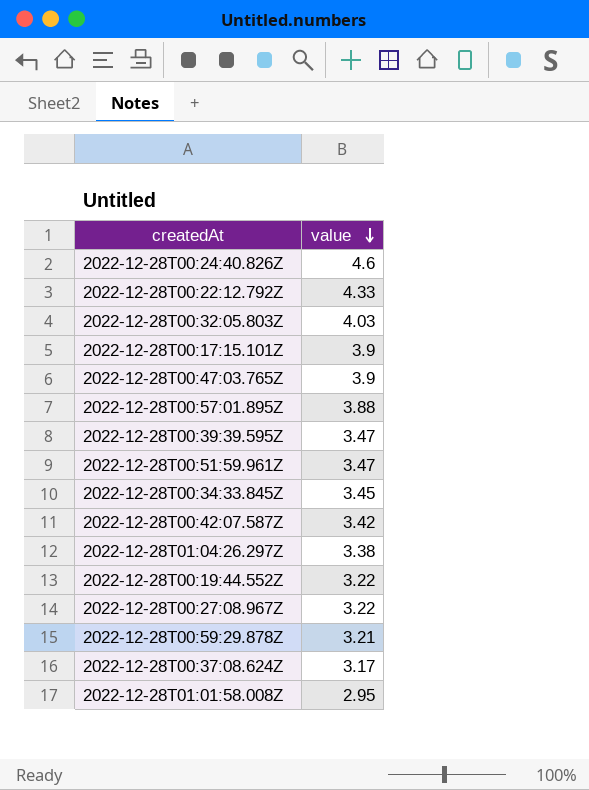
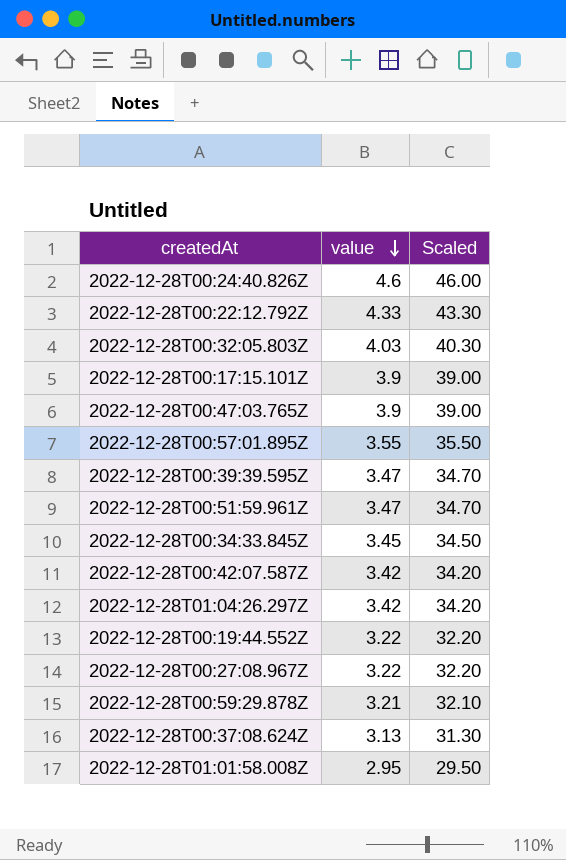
column Scaled | formula: none -> [value] * 10
2022-12-28T00:57:01.895Z | value: 3.88 -> 3.55
2022-12-28T01:04:26.297Z | value: 3.38 -> 3.42
2022-12-28T00:37:08.624Z | value: 3.17 -> 3.13

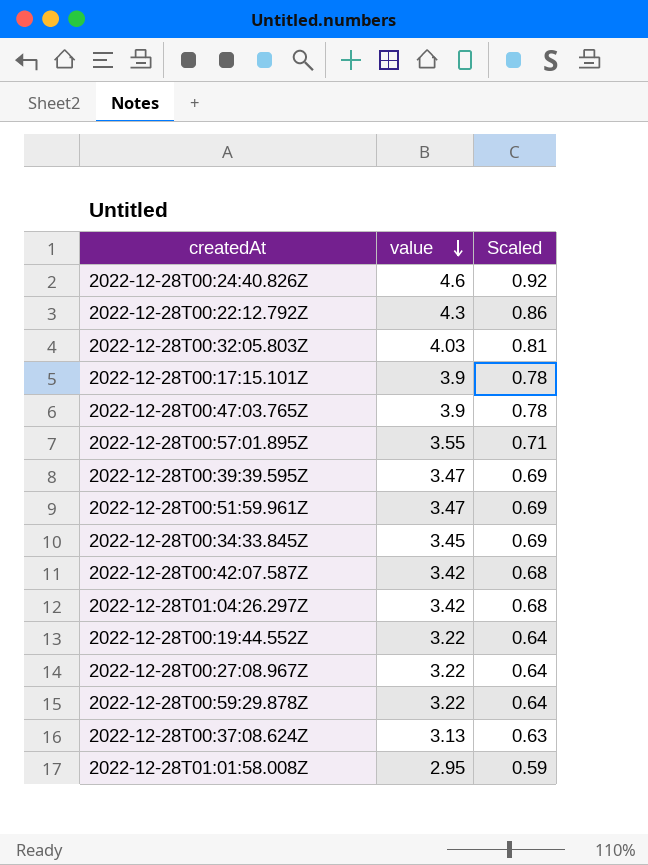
column Scaled | formula: [value] * 10 -> [value] * 0.2
2022-12-28T00:22:12.792Z | value: 4.33 -> 4.3
2022-12-28T00:59:29.878Z | value: 3.21 -> 3.22

